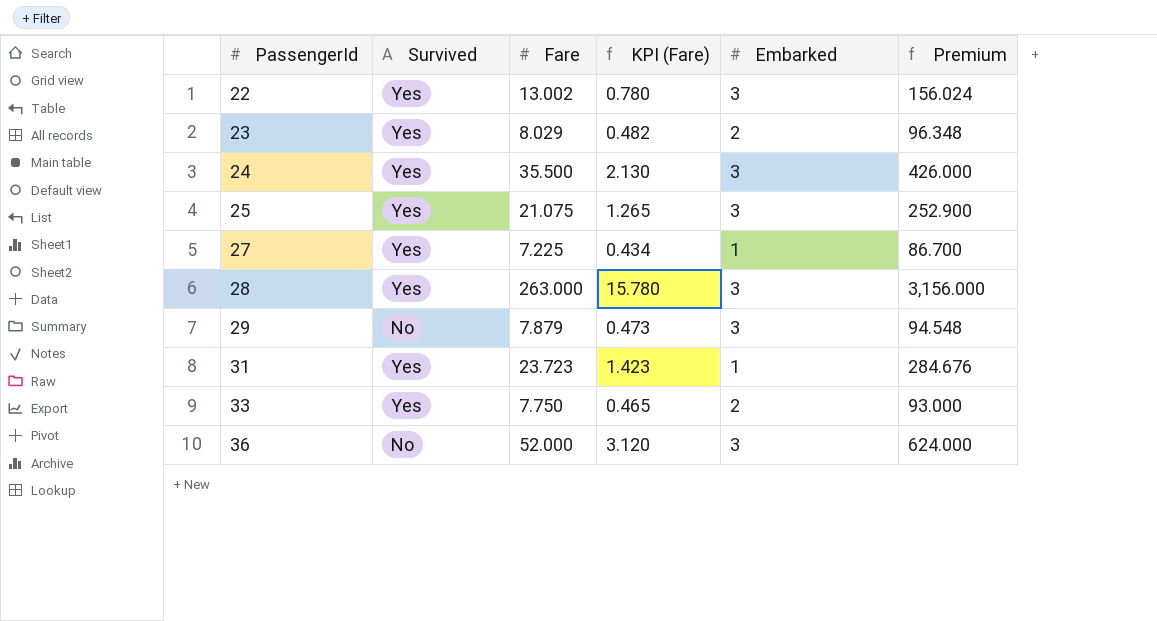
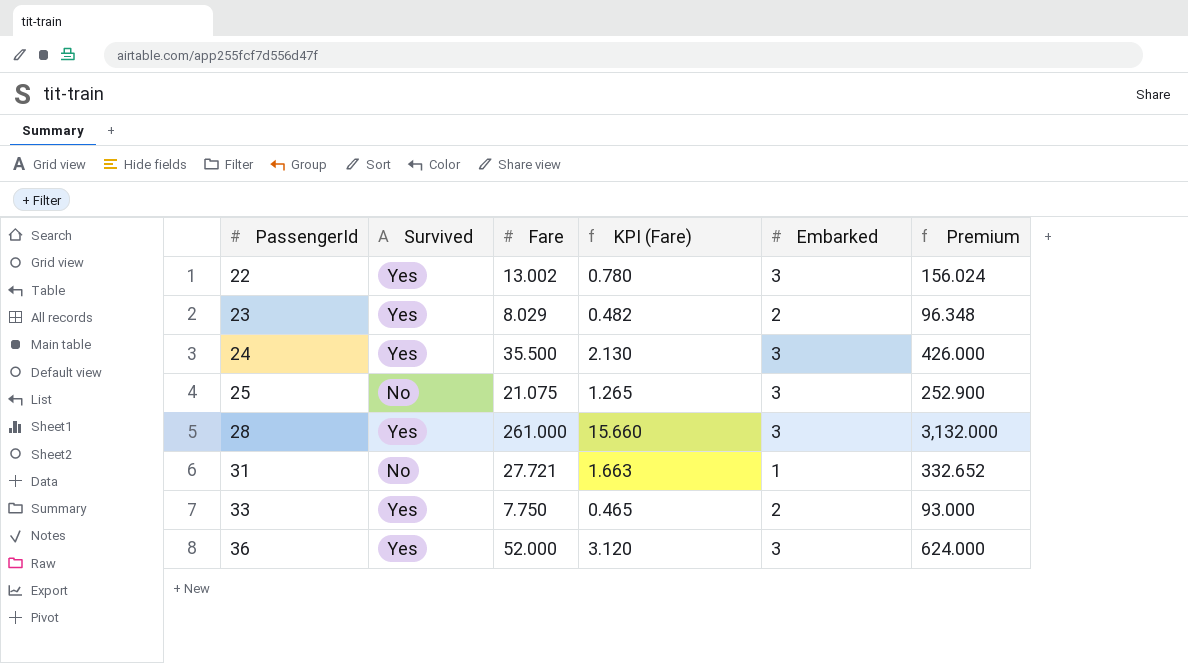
row 27: Yes | 7.225 | 0.434 | 1 | 86.700 -> none
row 29: No | 7.879 | 0.473 | 3 | 94.548 -> none
25 | Survived: Yes -> No
28 | Fare: 263.000 -> 261.000
28 | KPI (Fare): 15.780 -> 15.660
28 | Premium: 3,156.000 -> 3,132.000
31 | Survived: Yes -> No
31 | Fare: 23.723 -> 27.721
31 | KPI (Fare): 1.423 -> 1.663
31 | Premium: 284.676 -> 332.652
36 | Survived: No -> Yes

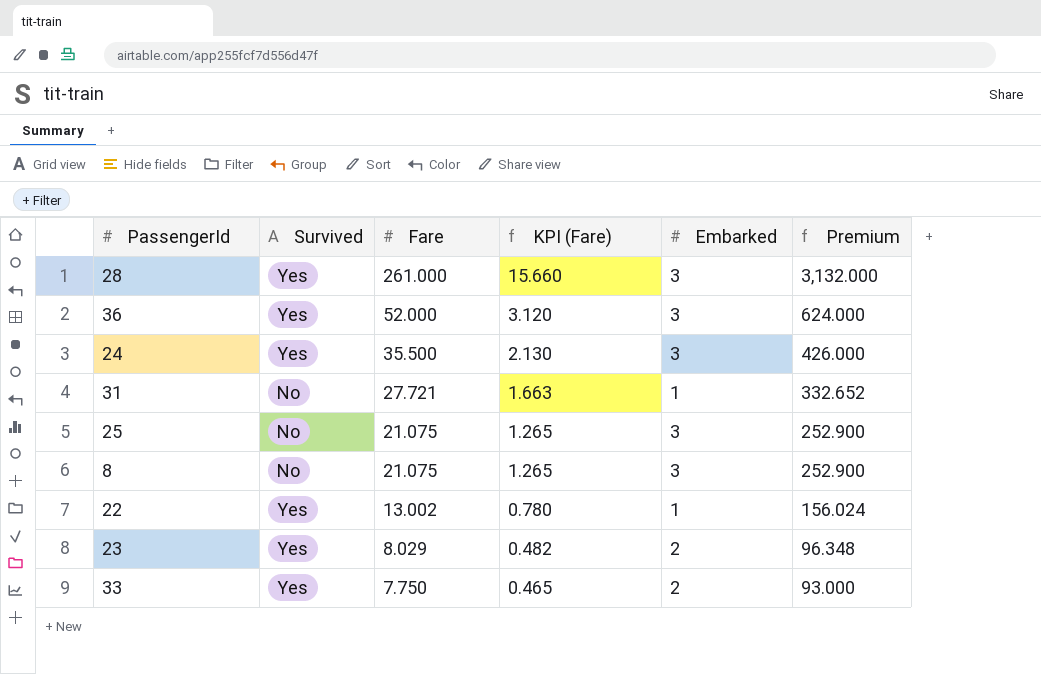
row order: PassengerId ascending -> Fare descending
row 8: none -> No | 21.075 | 1.265 | 3 | 252.900
22 | Embarked: 3 -> 1

